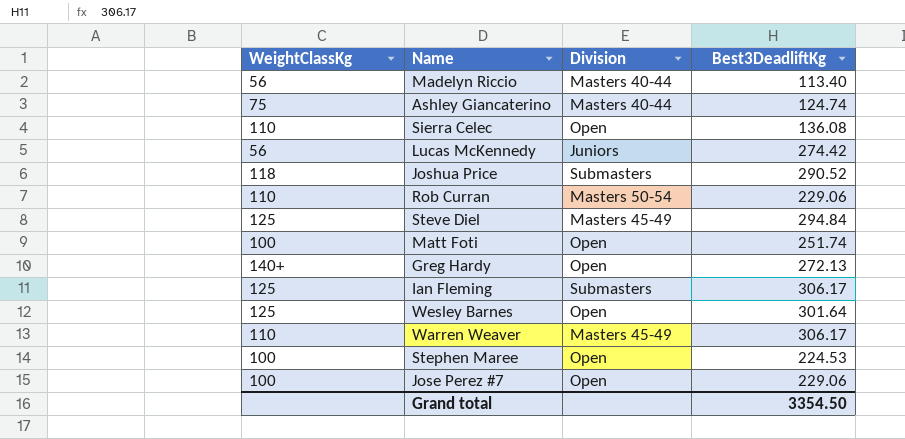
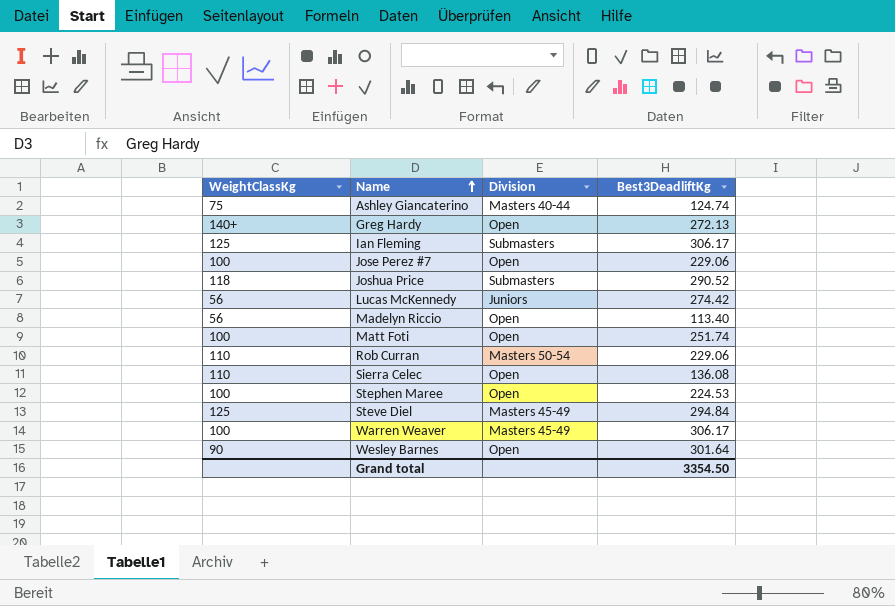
row order: none -> Name ascending
Madelyn Riccio | Division: Masters 40-44 -> Open
Warren Weaver | WeightClassKg: 110 -> 100
Wesley Barnes | WeightClassKg: 125 -> 90

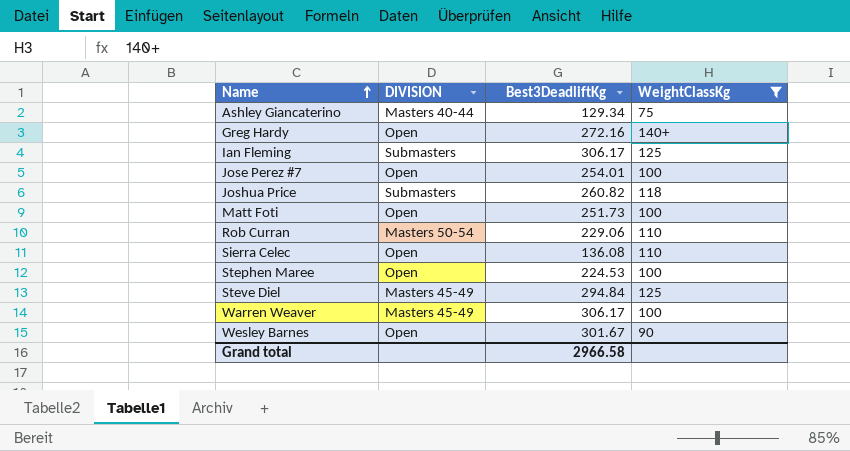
filter: none -> WeightClassKg != 56
column name: Division -> DIVISION
column WeightClassKg | position: 1 -> 4
Ashley Giancaterino | Best3DeadliftKg: 124.74 -> 129.34
Greg Hardy | Best3DeadliftKg: 272.13 -> 272.16
Jose Perez #7 | Best3DeadliftKg: 229.06 -> 254.01
Joshua Price | Best3DeadliftKg: 290.52 -> 260.82
Matt Foti | Best3DeadliftKg: 251.74 -> 251.73
Wesley Barnes | Best3DeadliftKg: 301.64 -> 301.67
Grand total | Best3DeadliftKg: 3354.50 -> 2966.58

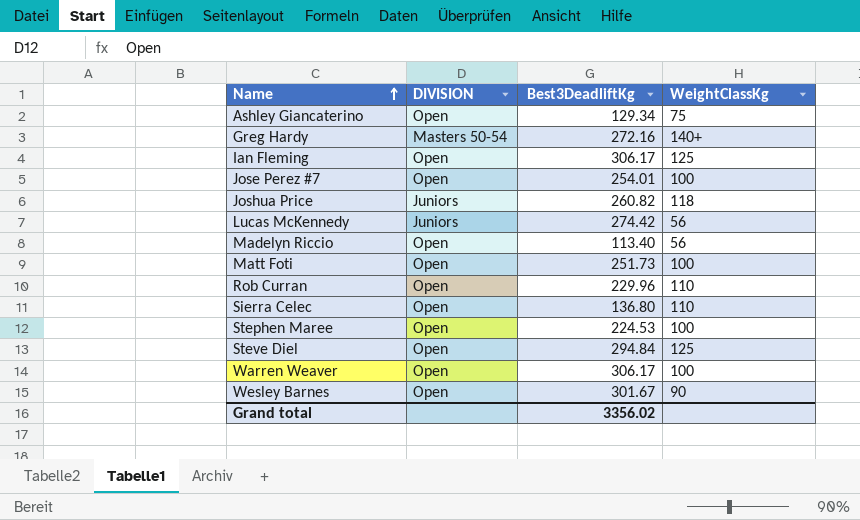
filter: WeightClassKg != 56 -> none
Ashley Giancaterino | DIVISION: Masters 40-44 -> Open
Greg Hardy | DIVISION: Open -> Masters 50-54
Ian Fleming | DIVISION: Submasters -> Open
Joshua Price | DIVISION: Submasters -> Juniors
Rob Curran | DIVISION: Masters 50-54 -> Open
Rob Curran | Best3DeadliftKg: 229.06 -> 229.96
Sierra Celec | Best3DeadliftKg: 136.08 -> 136.80
Steve Diel | DIVISION: Masters 45-49 -> Open
Warren Weaver | DIVISION: Masters 45-49 -> Open
Grand total | Best3DeadliftKg: 2966.58 -> 3356.02

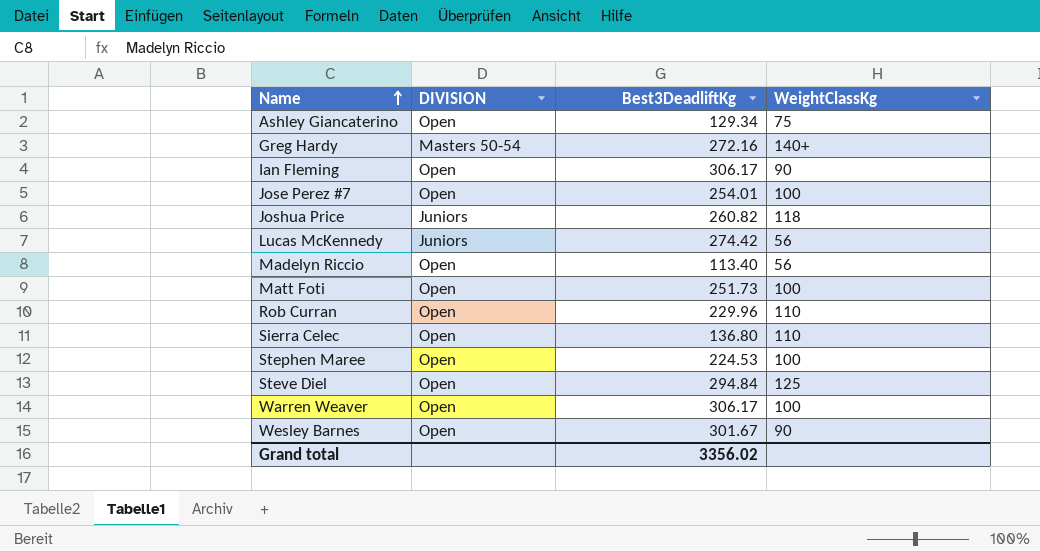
Ian Fleming | WeightClassKg: 125 -> 90

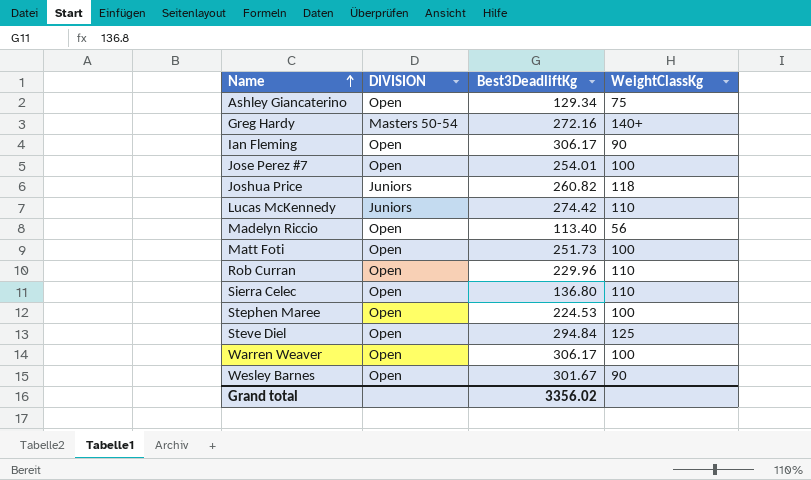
Lucas McKennedy | WeightClassKg: 56 -> 110

